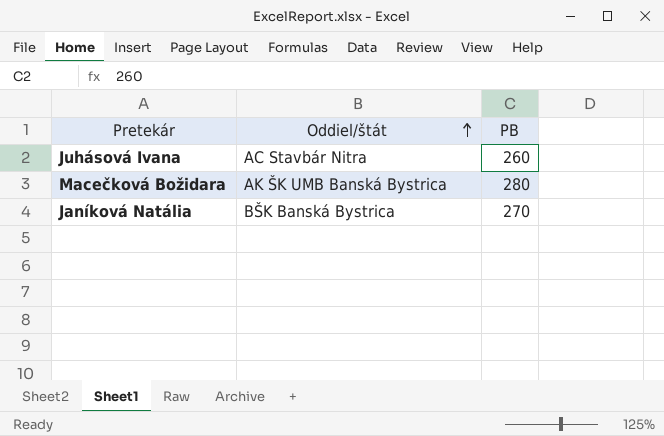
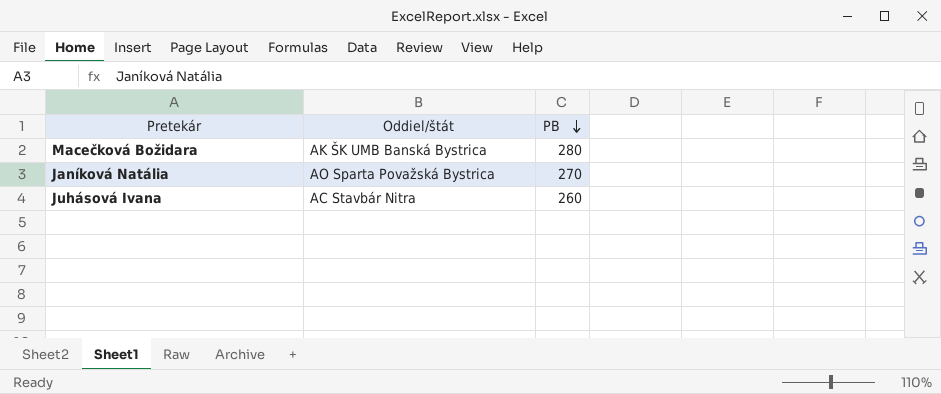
row order: Oddiel/štát ascending -> PB descending
Janíková Natália | Oddiel/štát: BŠK Banská Bystrica -> AO Sparta Považská Bystrica

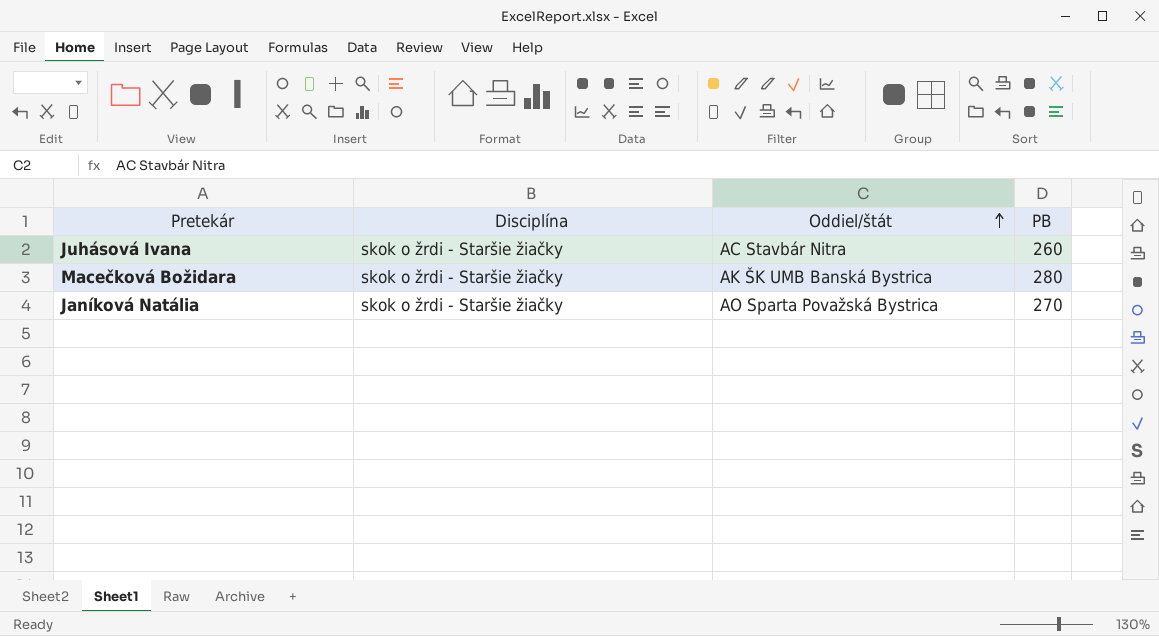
row order: PB descending -> Oddiel/štát ascending
column Disciplína | position: none -> 2

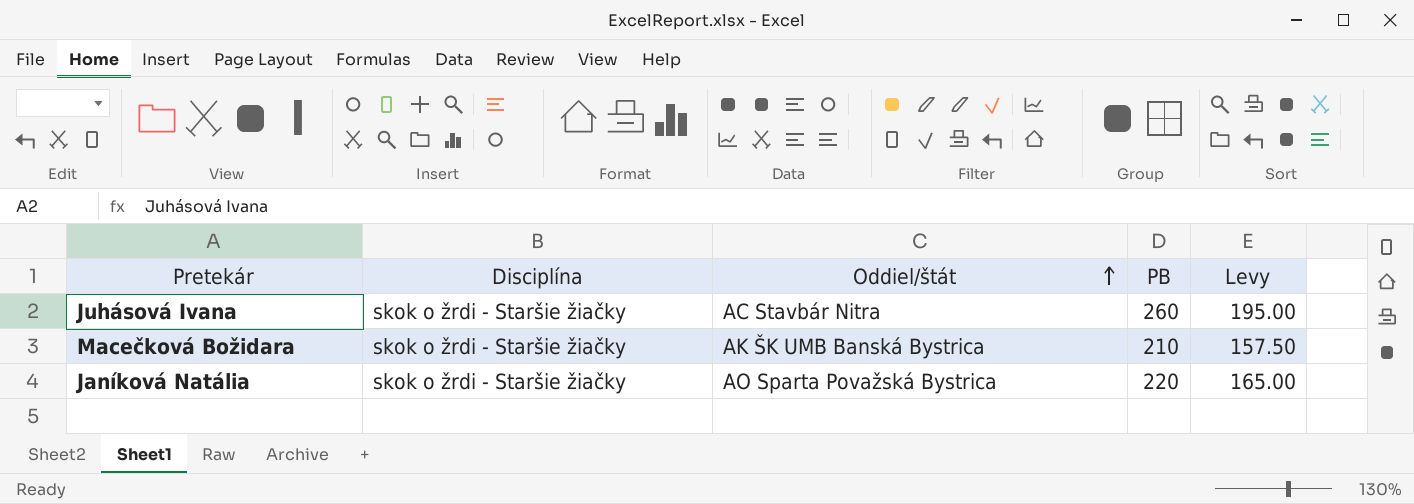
column Levy | formula: none -> [PB] * 0.75
Macečková Božidara | PB: 280 -> 210
Janíková Natália | PB: 270 -> 220

